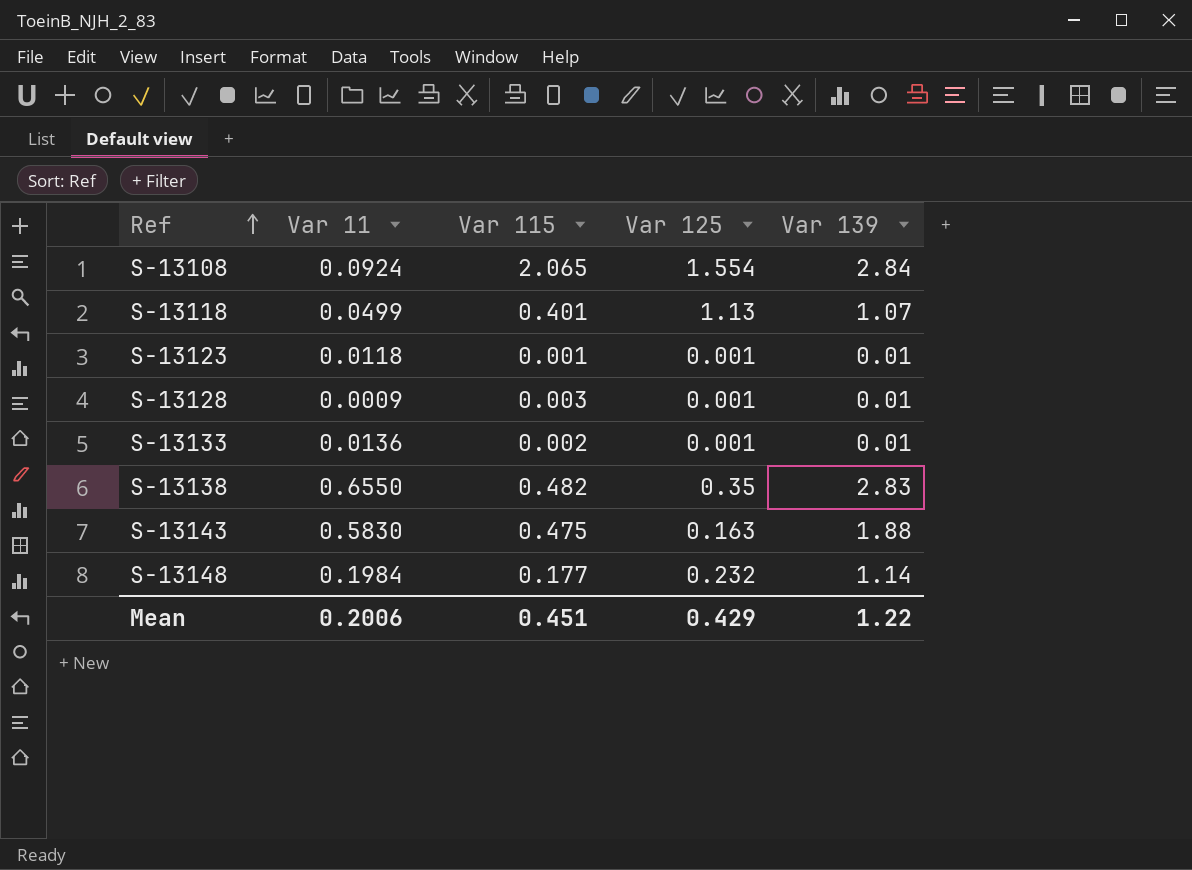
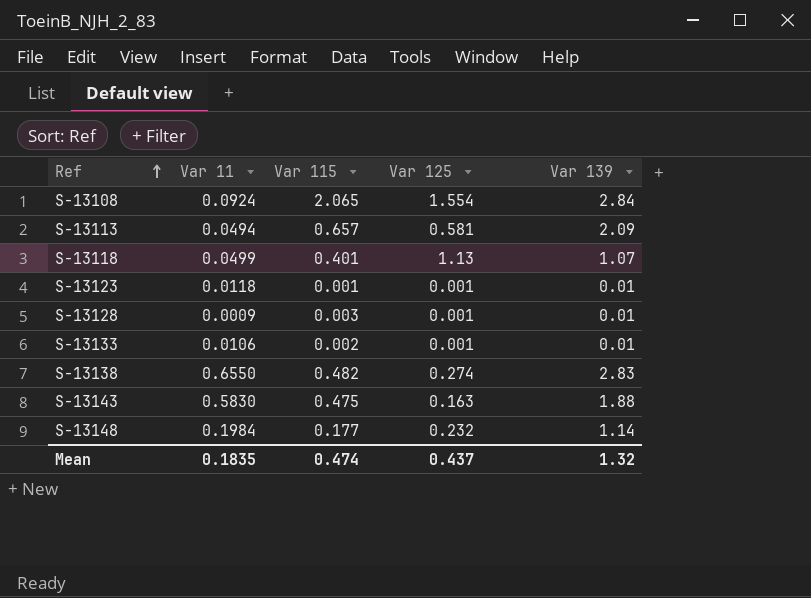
row S-13113: none -> 0.0494 | 0.657 | 0.581 | 2.09
S-13133 | Var 11: 0.0136 -> 0.0106
S-13138 | Var 125: 0.35 -> 0.274
Mean | Var 11: 0.2006 -> 0.1835
Mean | Var 115: 0.451 -> 0.474
Mean | Var 125: 0.429 -> 0.437
Mean | Var 139: 1.22 -> 1.32

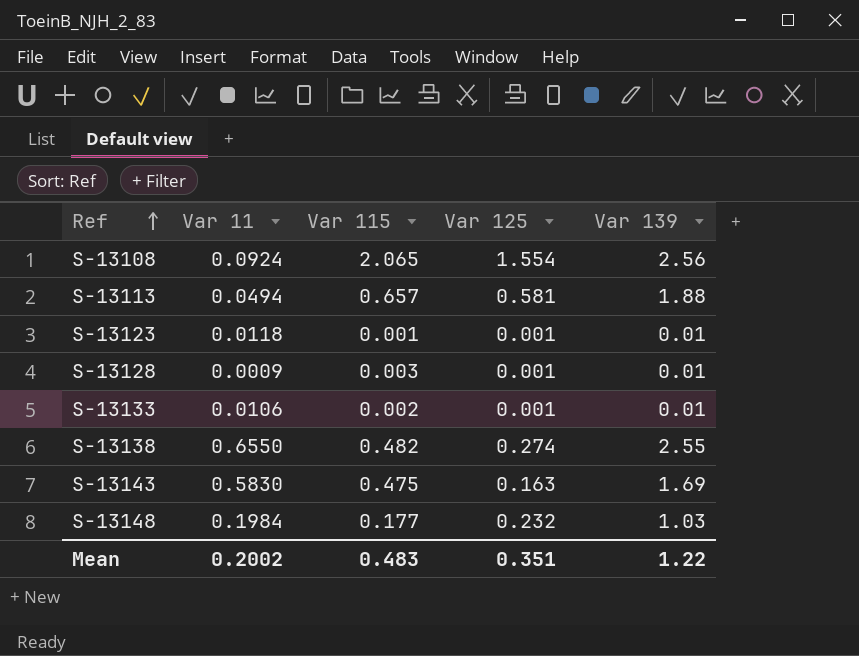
row S-13118: 0.0499 | 0.401 | 1.13 | 1.07 -> none
S-13108 | Var 139: 2.84 -> 2.56
S-13113 | Var 139: 2.09 -> 1.88
S-13138 | Var 139: 2.83 -> 2.55
S-13143 | Var 139: 1.88 -> 1.69
S-13148 | Var 139: 1.14 -> 1.03
Mean | Var 11: 0.1835 -> 0.2002
Mean | Var 115: 0.474 -> 0.483
Mean | Var 125: 0.437 -> 0.351
Mean | Var 139: 1.32 -> 1.22

